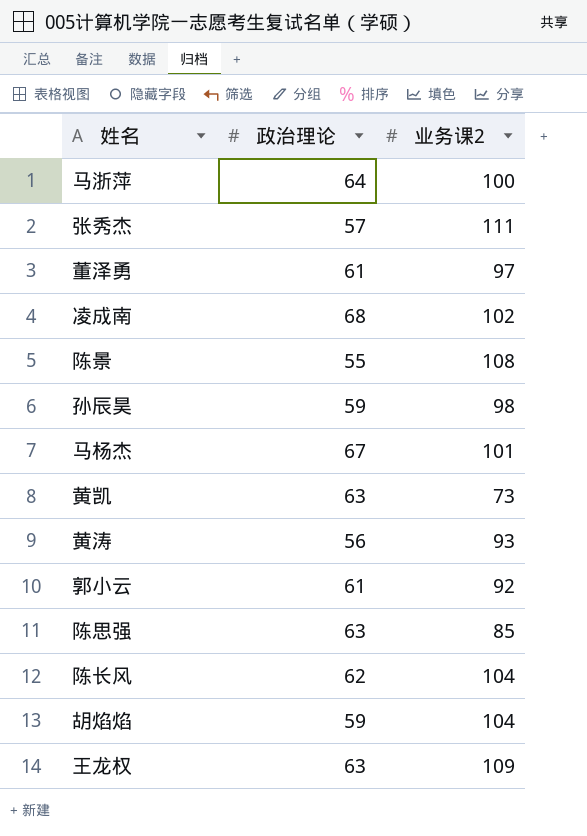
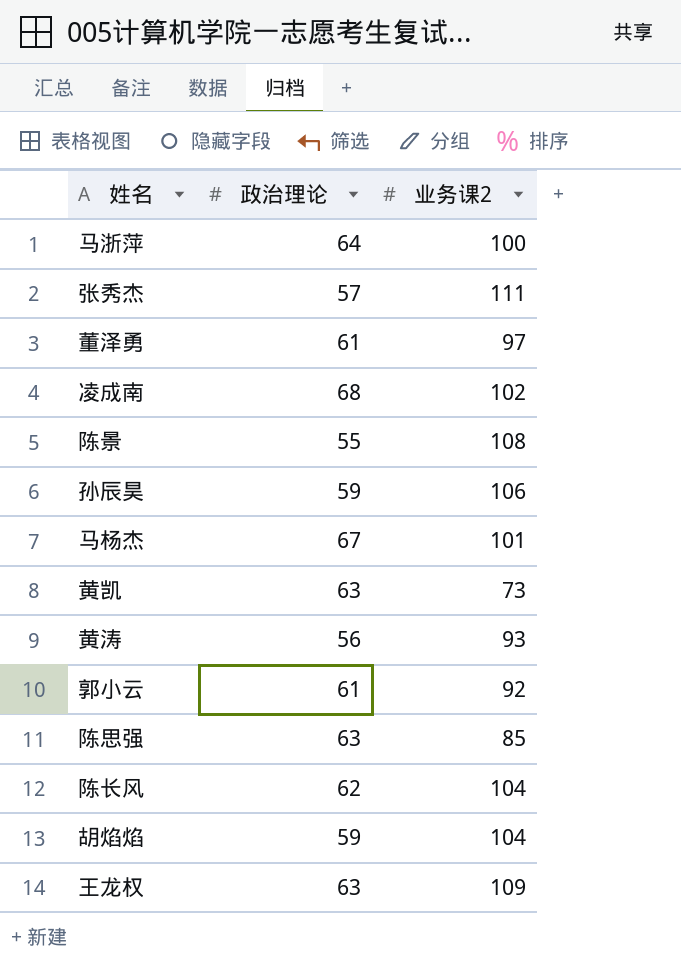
孙辰昊 | 业务课2: 98 -> 106

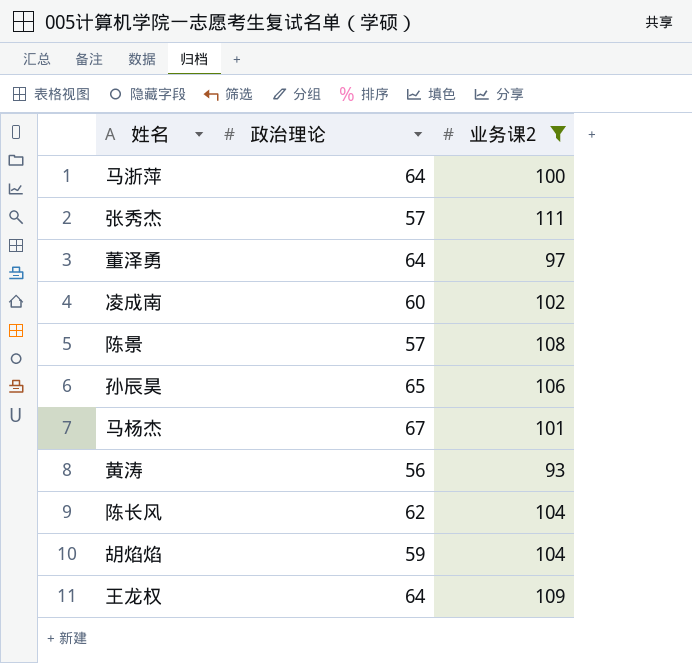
filter: none -> 业务课2 >= 93
董泽勇 | 政治理论: 61 -> 64
凌成南 | 政治理论: 68 -> 60
陈景 | 政治理论: 55 -> 57
孙辰昊 | 政治理论: 59 -> 65
王龙权 | 政治理论: 63 -> 64

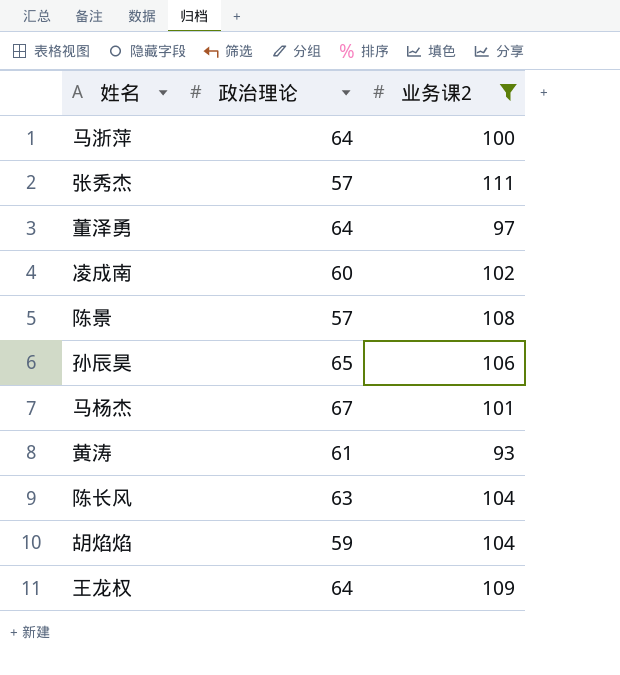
黄涛 | 政治理论: 56 -> 61
陈长风 | 政治理论: 62 -> 63

